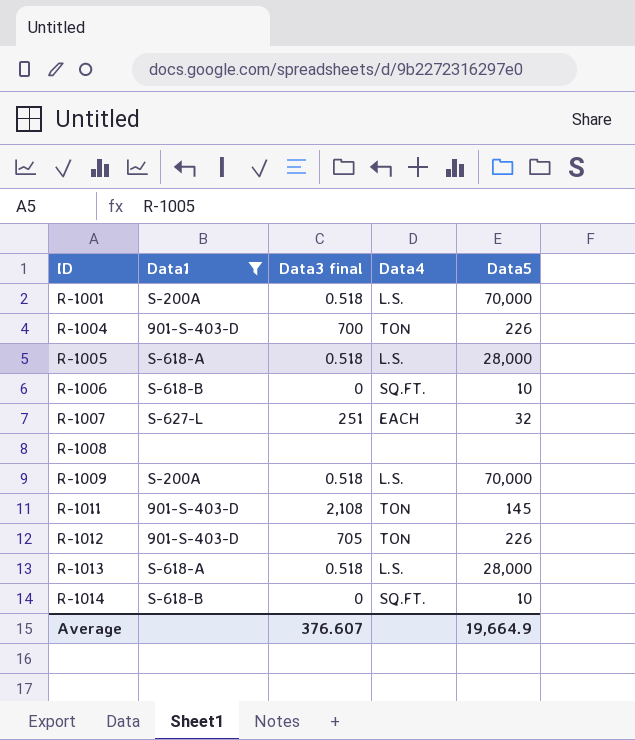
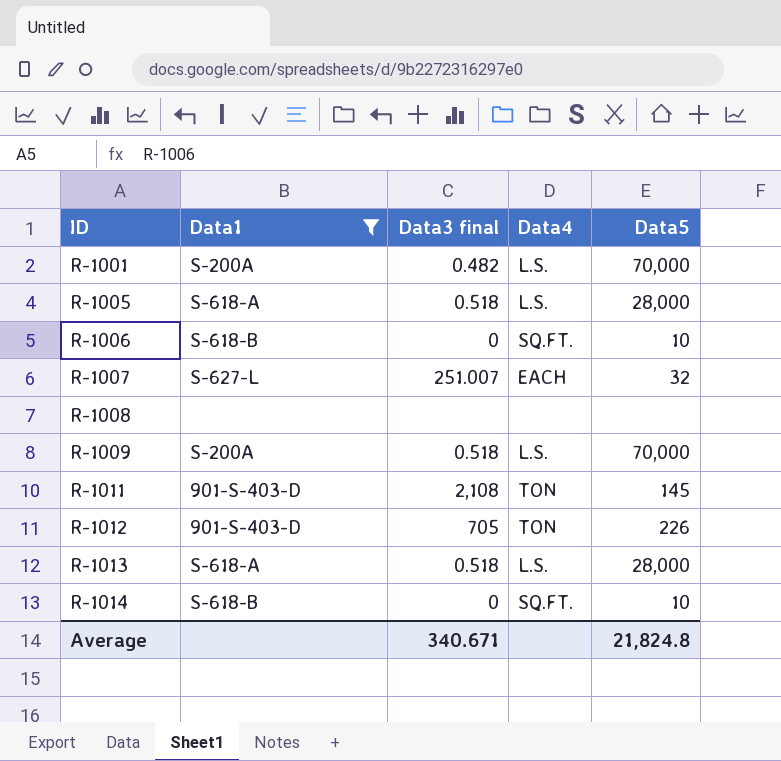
row R-1004: 901-S-403-D | 700 | TON | 226 -> none
R-1001 | Data3 final: 0.518 -> 0.482
R-1007 | Data3 final: 251 -> 251.007
Average | Data3 final: 376.607 -> 340.671
Average | Data5: 19,664.9 -> 21,824.8

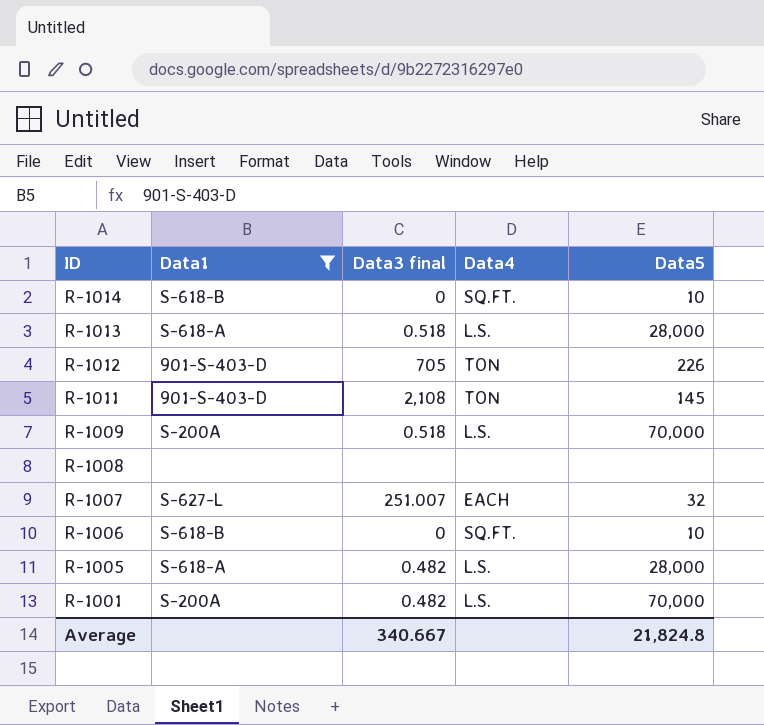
row order: ID ascending -> ID descending
R-1005 | Data3 final: 0.518 -> 0.482
Average | Data3 final: 340.671 -> 340.667

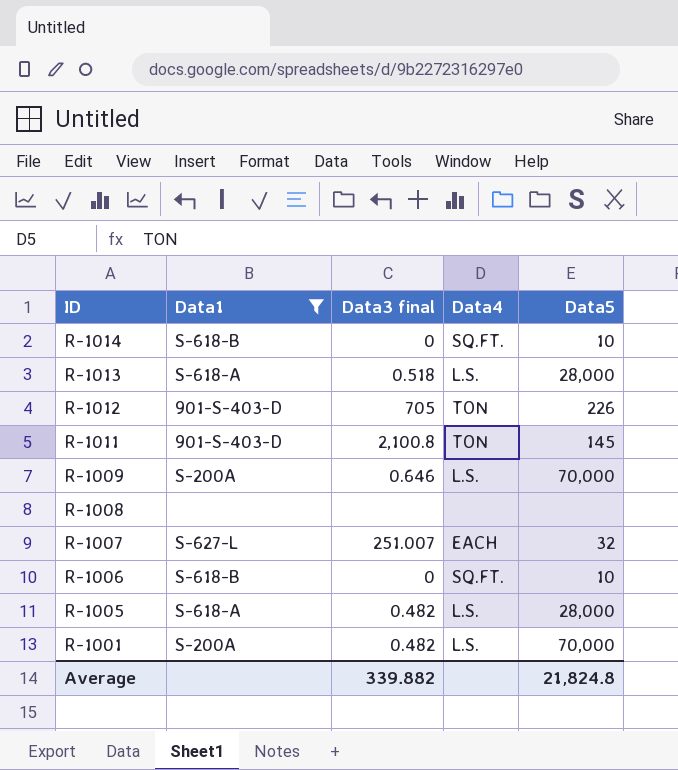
R-1011 | Data3 final: 2,108 -> 2,100.8
R-1009 | Data3 final: 0.518 -> 0.646
Average | Data3 final: 340.667 -> 339.882

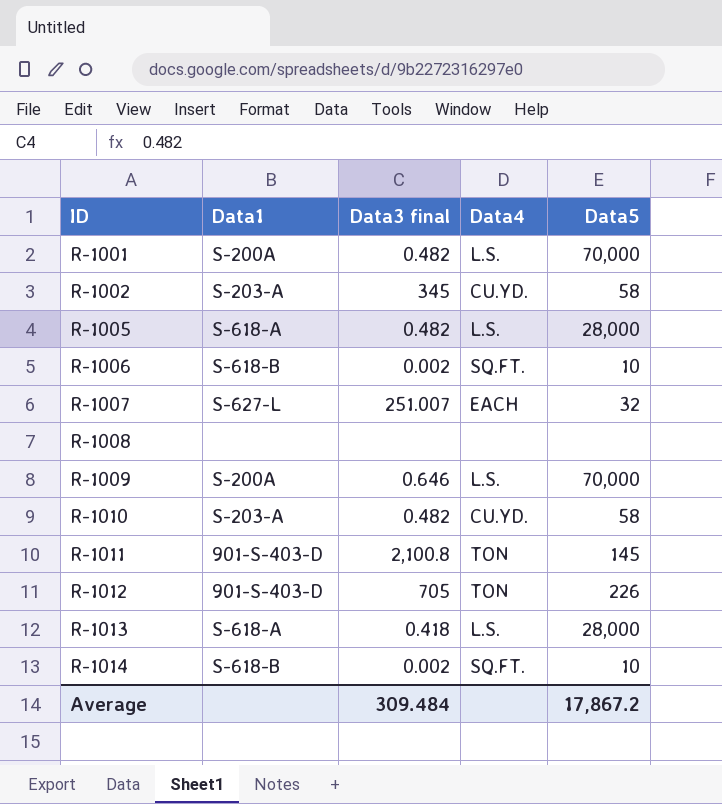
filter: Data1 != S-203-A -> none
row order: ID descending -> ID ascending
R-1006 | Data3 final: 0 -> 0.002
R-1013 | Data3 final: 0.518 -> 0.418
R-1014 | Data3 final: 0 -> 0.002
Average | Data3 final: 339.882 -> 309.484
Average | Data5: 21,824.8 -> 17,867.2

